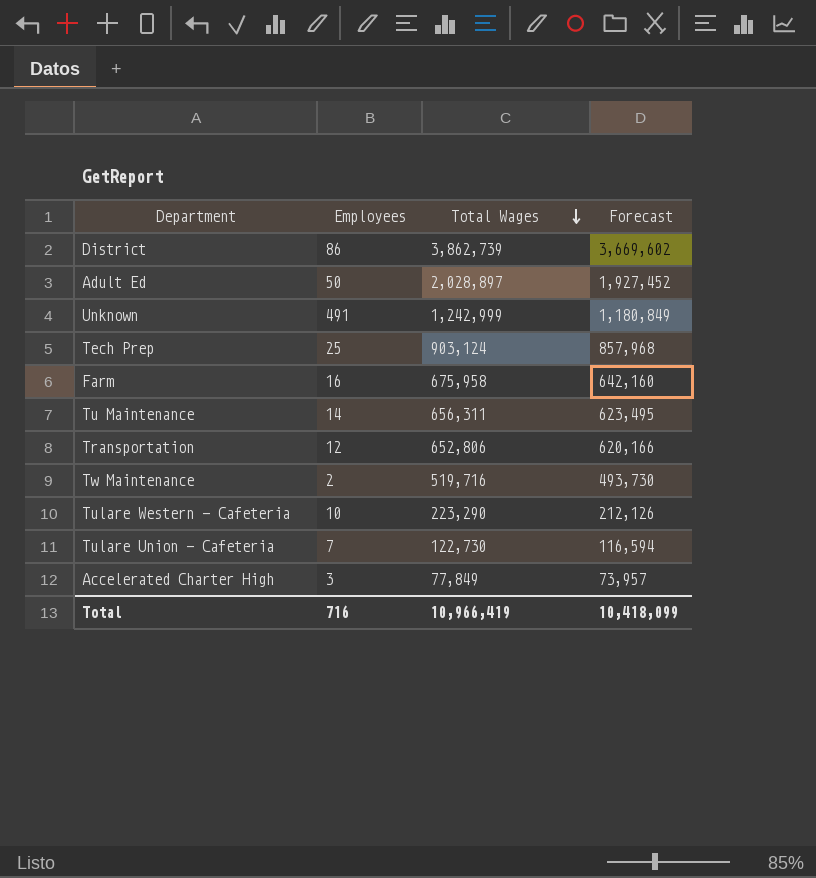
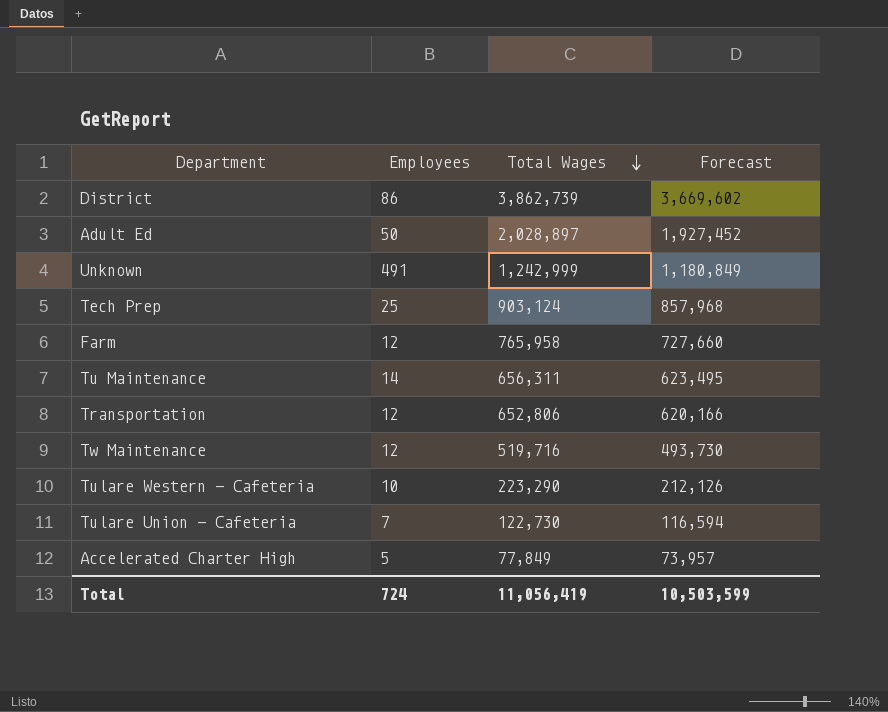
Farm | Employees: 16 -> 12
Farm | Total Wages: 675,958 -> 765,958
Farm | Forecast: 642,160 -> 727,660
Tw Maintenance | Employees: 2 -> 12
Accelerated Charter High | Employees: 3 -> 5
Total | Employees: 716 -> 724
Total | Total Wages: 10,966,419 -> 11,056,419
Total | Forecast: 10,418,099 -> 10,503,599

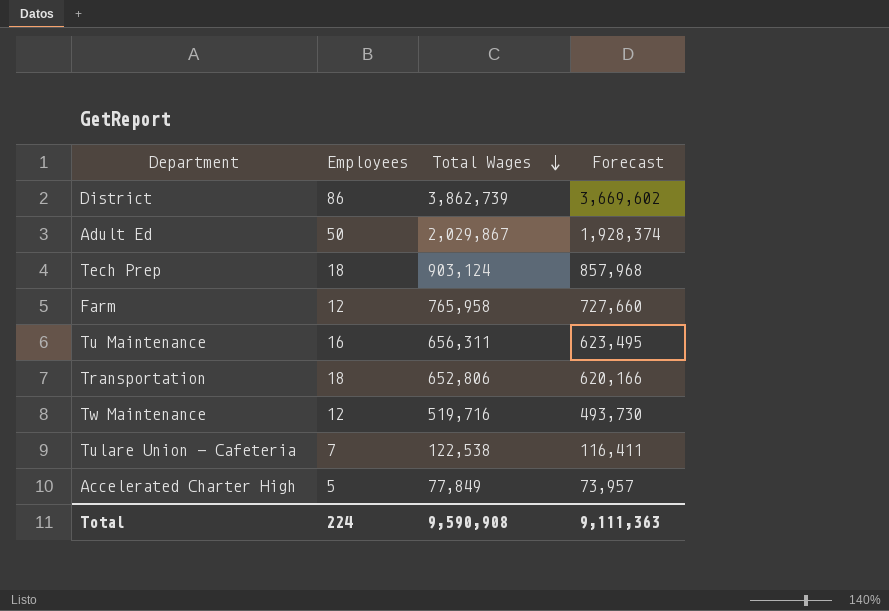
row Unknown: 491 | 1,242,999 | 1,180,849 -> none
row Tulare Western - Cafeteria: 10 | 223,290 | 212,126 -> none
Adult Ed | Total Wages: 2,028,897 -> 2,029,867
Adult Ed | Forecast: 1,927,452 -> 1,928,374
Tech Prep | Employees: 25 -> 18
Tu Maintenance | Employees: 14 -> 16
Transportation | Employees: 12 -> 18
Tulare Union - Cafeteria | Total Wages: 122,730 -> 122,538
Tulare Union - Cafeteria | Forecast: 116,594 -> 116,411
Total | Employees: 724 -> 224
Total | Total Wages: 11,056,419 -> 9,590,908
Total | Forecast: 10,503,599 -> 9,111,363

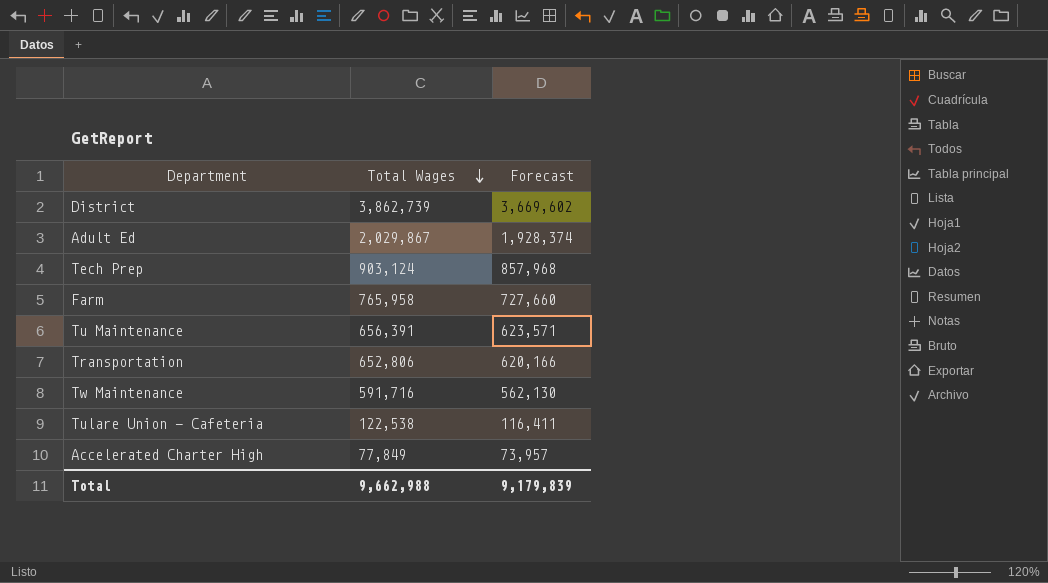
column Employees | position: 2 -> none
Tu Maintenance | Total Wages: 656,311 -> 656,391
Tu Maintenance | Forecast: 623,495 -> 623,571
Tw Maintenance | Total Wages: 519,716 -> 591,716
Tw Maintenance | Forecast: 493,730 -> 562,130
Total | Total Wages: 9,590,908 -> 9,662,988
Total | Forecast: 9,111,363 -> 9,179,839

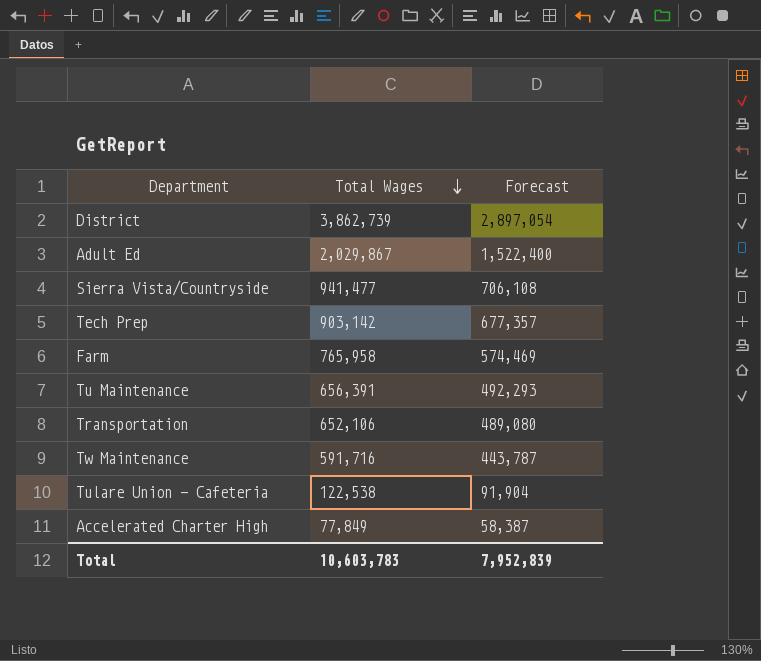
column Forecast | formula: [Total Wages] * 0.95 -> [Total Wages] * 0.75
row Sierra Vista/Countryside: none -> 941,477 | 706,108
Tech Prep | Total Wages: 903,124 -> 903,142
Transportation | Total Wages: 652,806 -> 652,106
Total | Total Wages: 9,662,988 -> 10,603,783
Total | Forecast: 9,179,839 -> 7,952,839

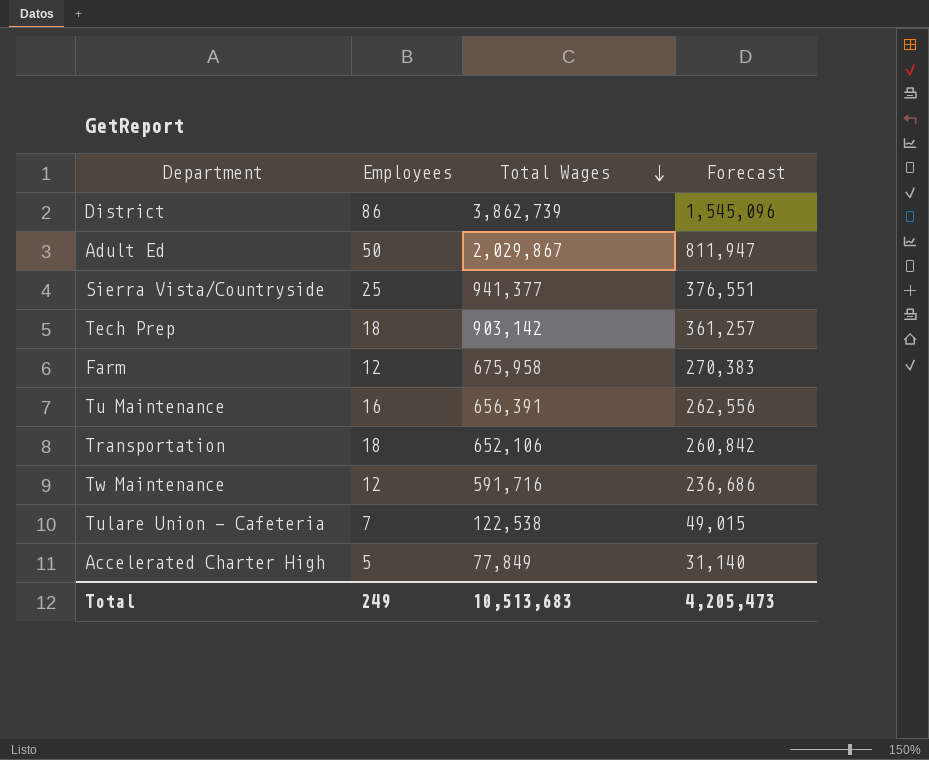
column Employees | position: none -> 2
column Forecast | formula: [Total Wages] * 0.75 -> [Total Wages] * 0.4
Sierra Vista/Countryside | Total Wages: 941,477 -> 941,377
Farm | Total Wages: 765,958 -> 675,958
Total | Total Wages: 10,603,783 -> 10,513,683
Total | Forecast: 7,952,839 -> 4,205,473

